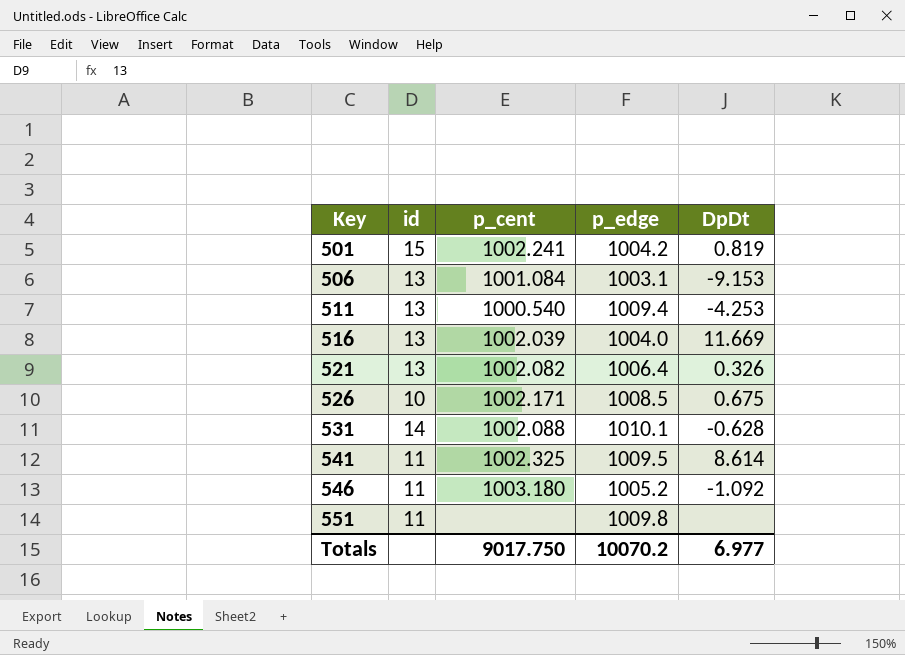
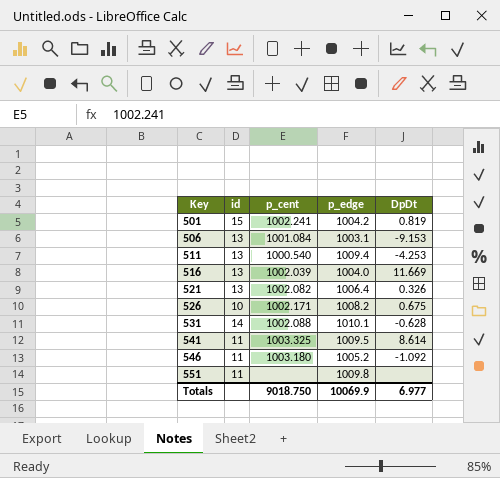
526 | p_edge: 1008.5 -> 1008.2
541 | p_cent: 1002.325 -> 1003.325
Totals | p_cent: 9017.750 -> 9018.750
Totals | p_edge: 10070.2 -> 10069.9

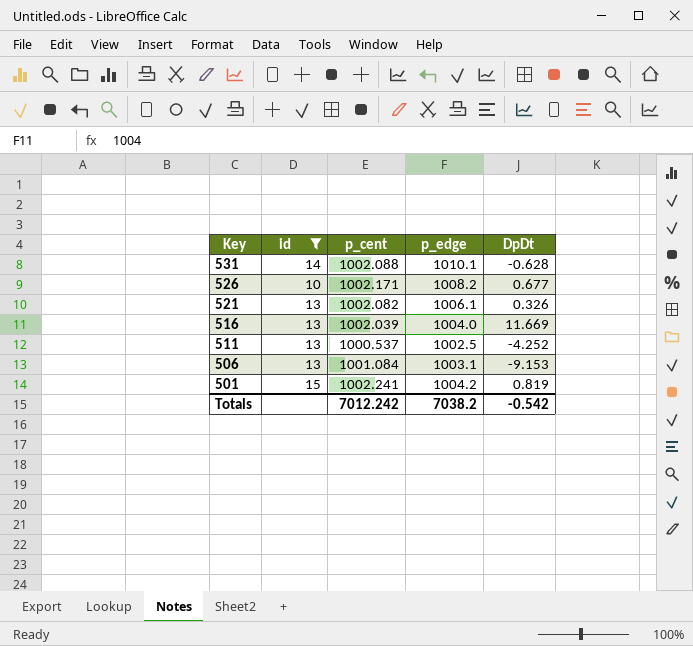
filter: none -> id != 11
row order: Key ascending -> Key descending
526 | DpDt: 0.675 -> 0.677
521 | p_edge: 1006.4 -> 1006.1
511 | p_cent: 1000.540 -> 1000.537
511 | p_edge: 1009.4 -> 1002.5
511 | DpDt: -4.253 -> -4.252
Totals | p_cent: 9018.750 -> 7012.242
Totals | p_edge: 10069.9 -> 7038.2
Totals | DpDt: 6.977 -> -0.542

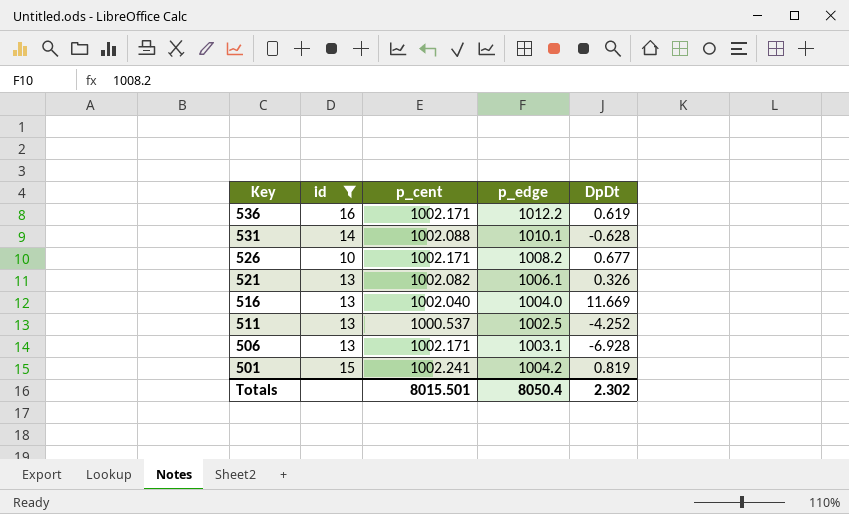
row 536: none -> 16 | 1002.171 | 1012.2 | 0.619
516 | p_cent: 1002.039 -> 1002.040
506 | p_cent: 1001.084 -> 1002.171
506 | DpDt: -9.153 -> -6.928
Totals | p_cent: 7012.242 -> 8015.501
Totals | p_edge: 7038.2 -> 8050.4
Totals | DpDt: -0.542 -> 2.302

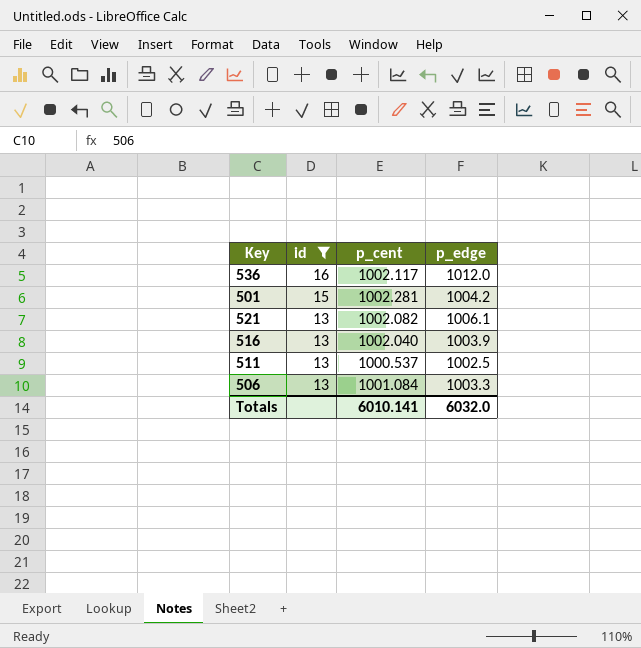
row order: Key descending -> id descending
column DpDt | position: 5 -> none
row 531: 14 | 1002.088 | 1010.1 | -0.628 -> none
row 526: 10 | 1002.171 | 1008.2 | 0.677 -> none
536 | p_cent: 1002.171 -> 1002.117
536 | p_edge: 1012.2 -> 1012.0
501 | p_cent: 1002.241 -> 1002.281
516 | p_edge: 1004.0 -> 1003.9
506 | p_cent: 1002.171 -> 1001.084
506 | p_edge: 1003.1 -> 1003.3
Totals | p_cent: 8015.501 -> 6010.141
Totals | p_edge: 8050.4 -> 6032.0

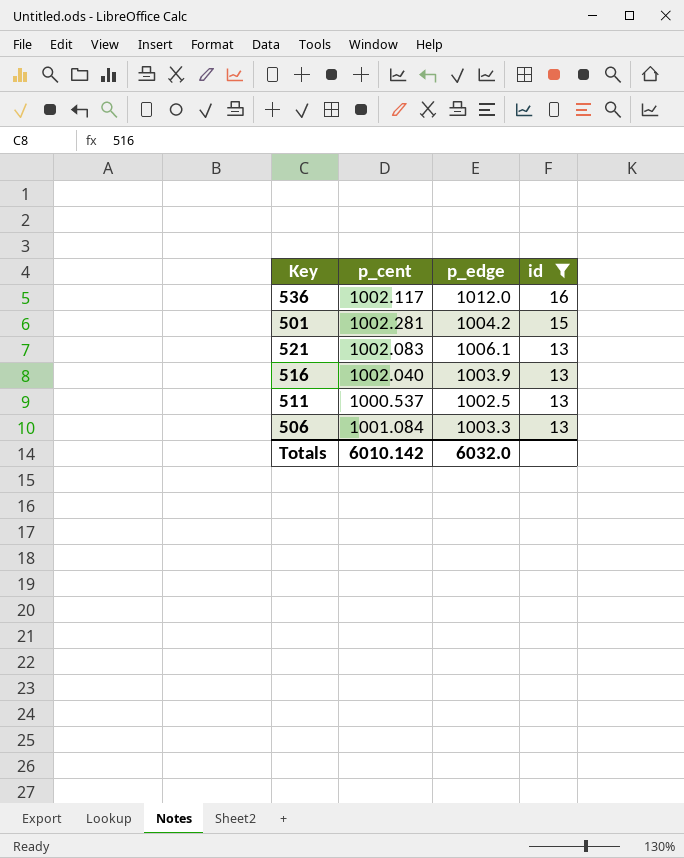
column id | position: 2 -> 4
521 | p_cent: 1002.082 -> 1002.083
Totals | p_cent: 6010.141 -> 6010.142

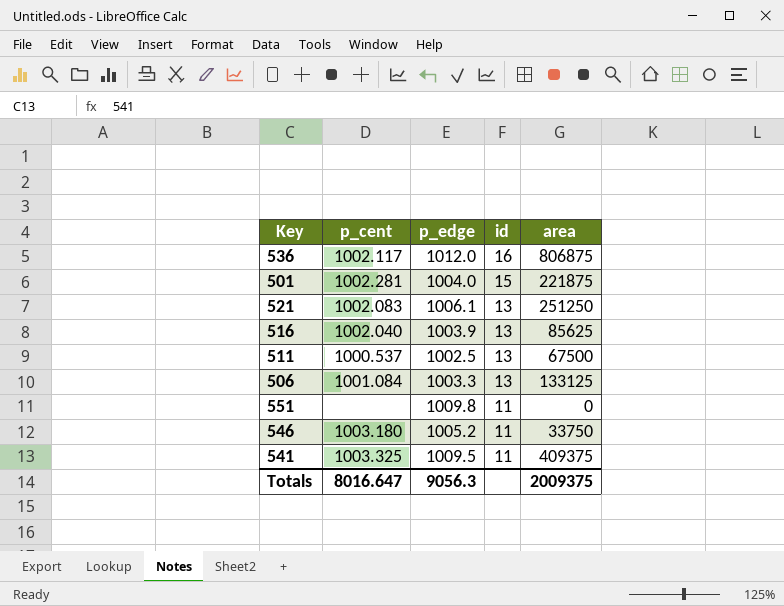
filter: id != 11 -> none
column area | position: none -> 5
501 | p_edge: 1004.2 -> 1004.0
Totals | p_cent: 6010.142 -> 8016.647
Totals | p_edge: 6032.0 -> 9056.3

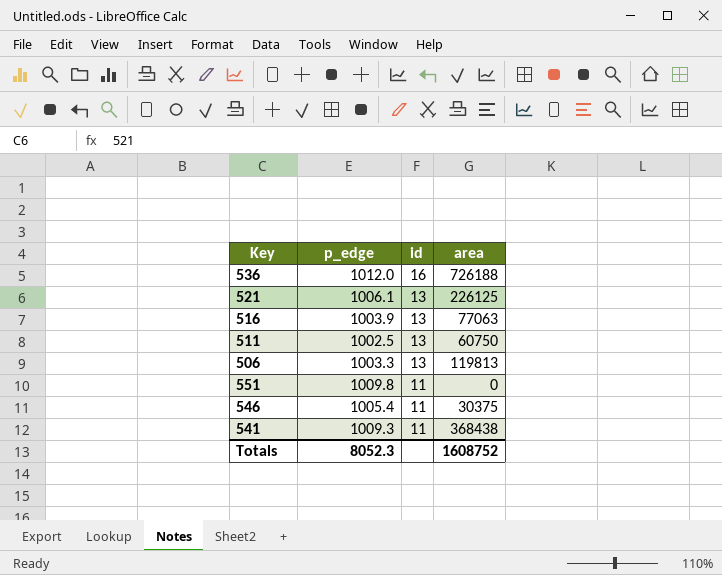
column p_cent | position: 2 -> none
row 501: 1002.281 | 1004.0 | 15 | 221875 -> none
536 | area: 806875 -> 726188
521 | area: 251250 -> 226125
516 | area: 85625 -> 77063
511 | area: 67500 -> 60750
506 | area: 133125 -> 119813
546 | p_edge: 1005.2 -> 1005.4
546 | area: 33750 -> 30375
541 | p_edge: 1009.5 -> 1009.3
541 | area: 409375 -> 368438
Totals | p_edge: 9056.3 -> 8052.3
Totals | area: 2009375 -> 1608752

